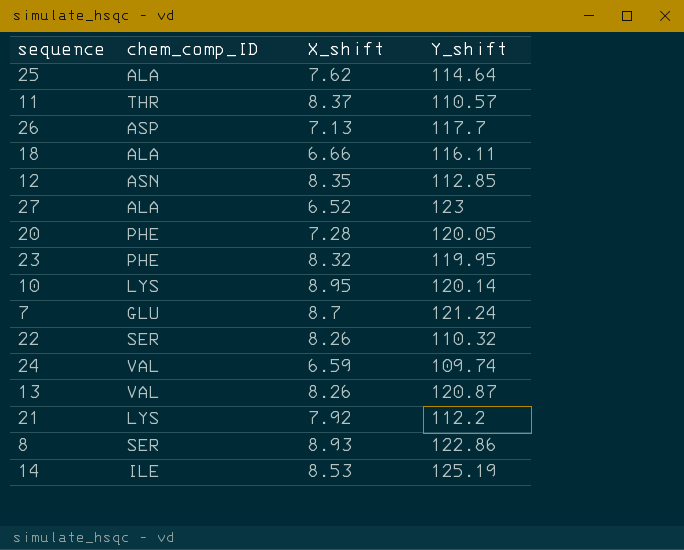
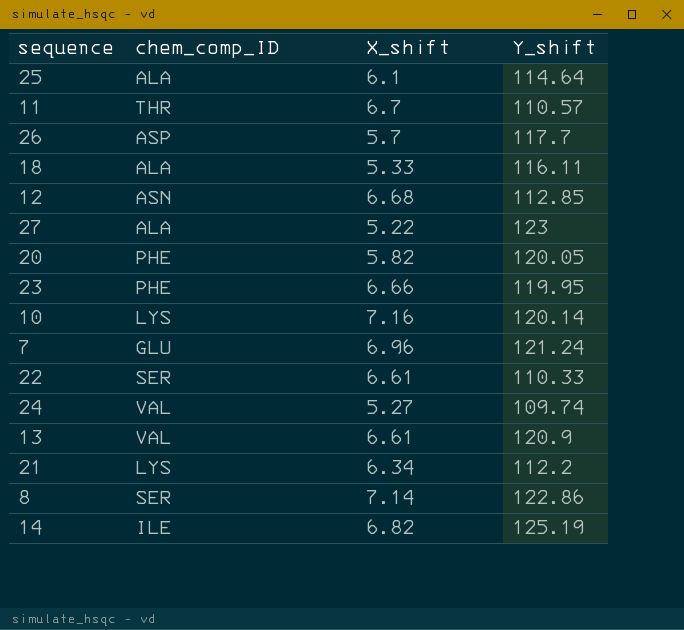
25 | X_shift: 7.62 -> 6.1
11 | X_shift: 8.37 -> 6.7
26 | X_shift: 7.13 -> 5.7
18 | X_shift: 6.66 -> 5.33
12 | X_shift: 8.35 -> 6.68
27 | X_shift: 6.52 -> 5.22
20 | X_shift: 7.28 -> 5.82
23 | X_shift: 8.32 -> 6.66
10 | X_shift: 8.95 -> 7.16
7 | X_shift: 8.7 -> 6.96
22 | X_shift: 8.26 -> 6.61
22 | Y_shift: 110.32 -> 110.33
24 | X_shift: 6.59 -> 5.27
13 | X_shift: 8.26 -> 6.61
13 | Y_shift: 120.87 -> 120.9
21 | X_shift: 7.92 -> 6.34
8 | X_shift: 8.93 -> 7.14
14 | X_shift: 8.53 -> 6.82

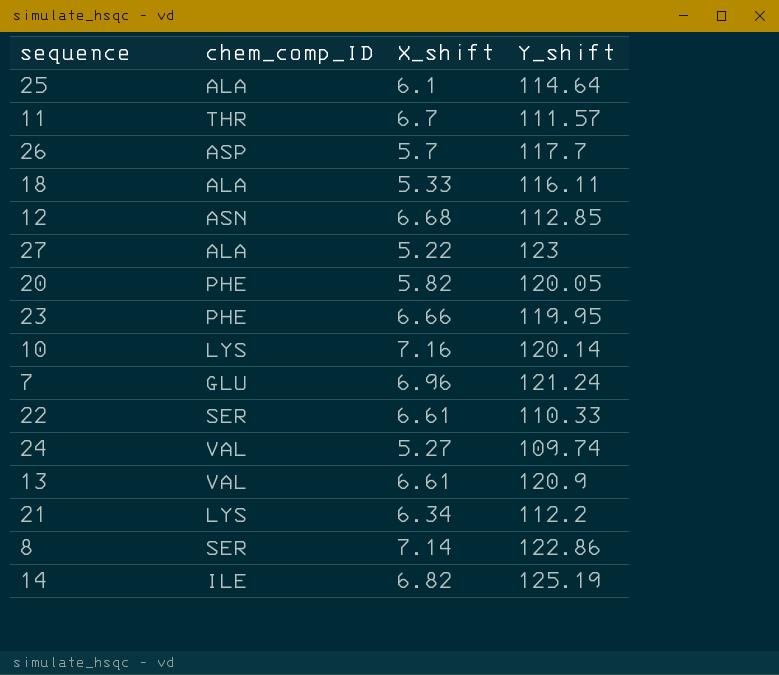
11 | Y_shift: 110.57 -> 111.57

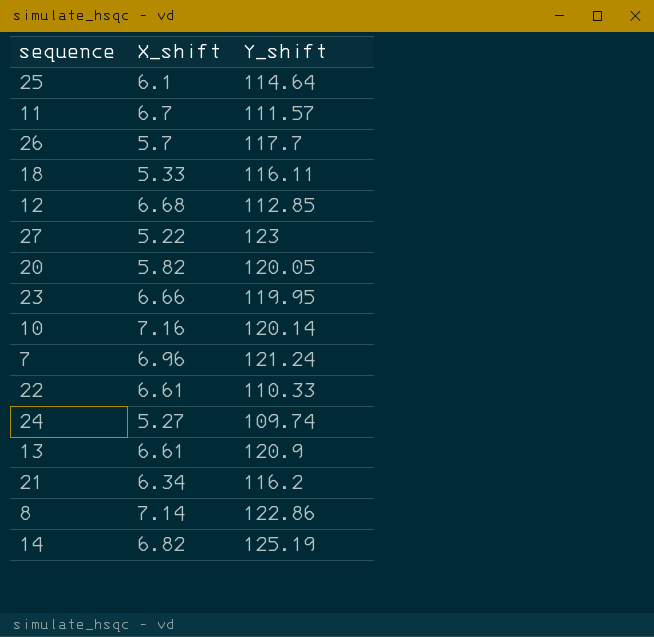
column chem_comp_ID | position: 2 -> none
21 | Y_shift: 112.2 -> 116.2

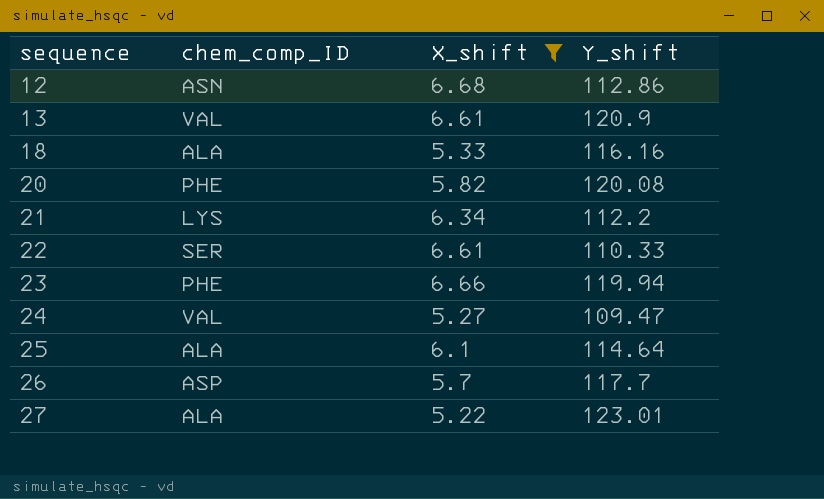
filter: none -> X_shift <= 6.68
row order: none -> sequence ascending
column chem_comp_ID | position: none -> 2
12 | Y_shift: 112.85 -> 112.86
18 | Y_shift: 116.11 -> 116.16
20 | Y_shift: 120.05 -> 120.08
21 | Y_shift: 116.2 -> 112.2
23 | Y_shift: 119.95 -> 119.94
24 | Y_shift: 109.74 -> 109.47
27 | Y_shift: 123 -> 123.01

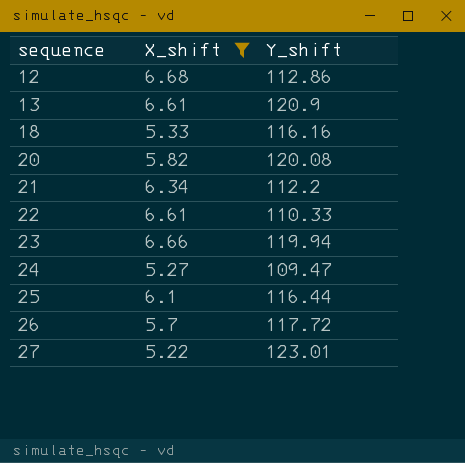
column chem_comp_ID | position: 2 -> none
25 | Y_shift: 114.64 -> 116.44
26 | Y_shift: 117.7 -> 117.72

